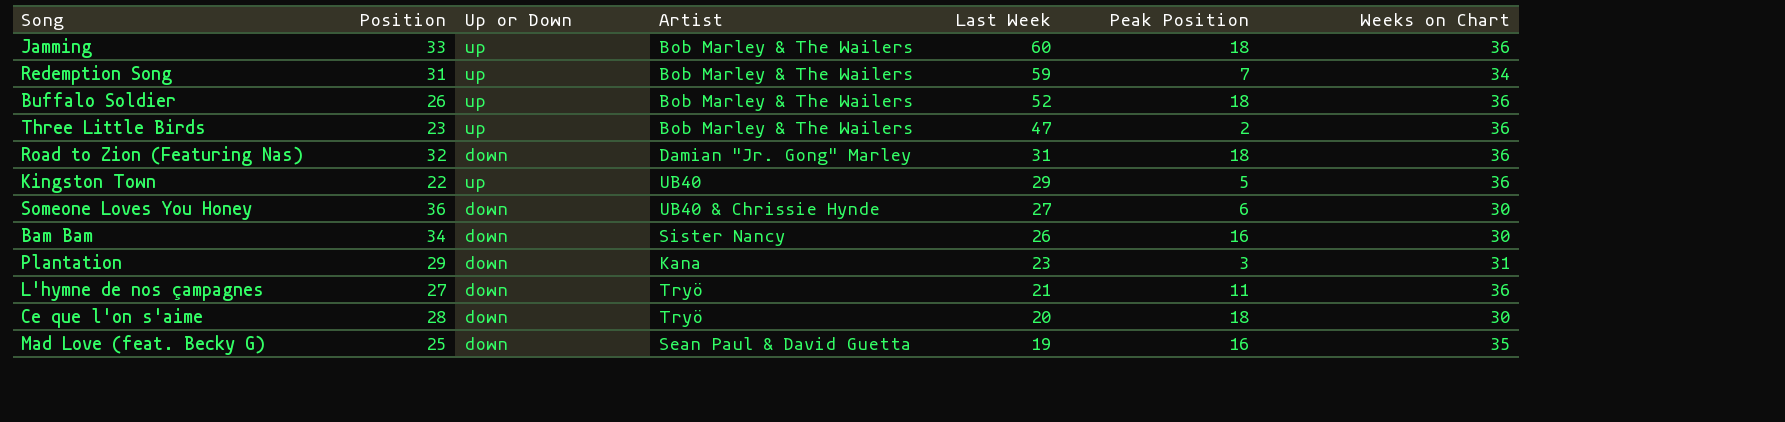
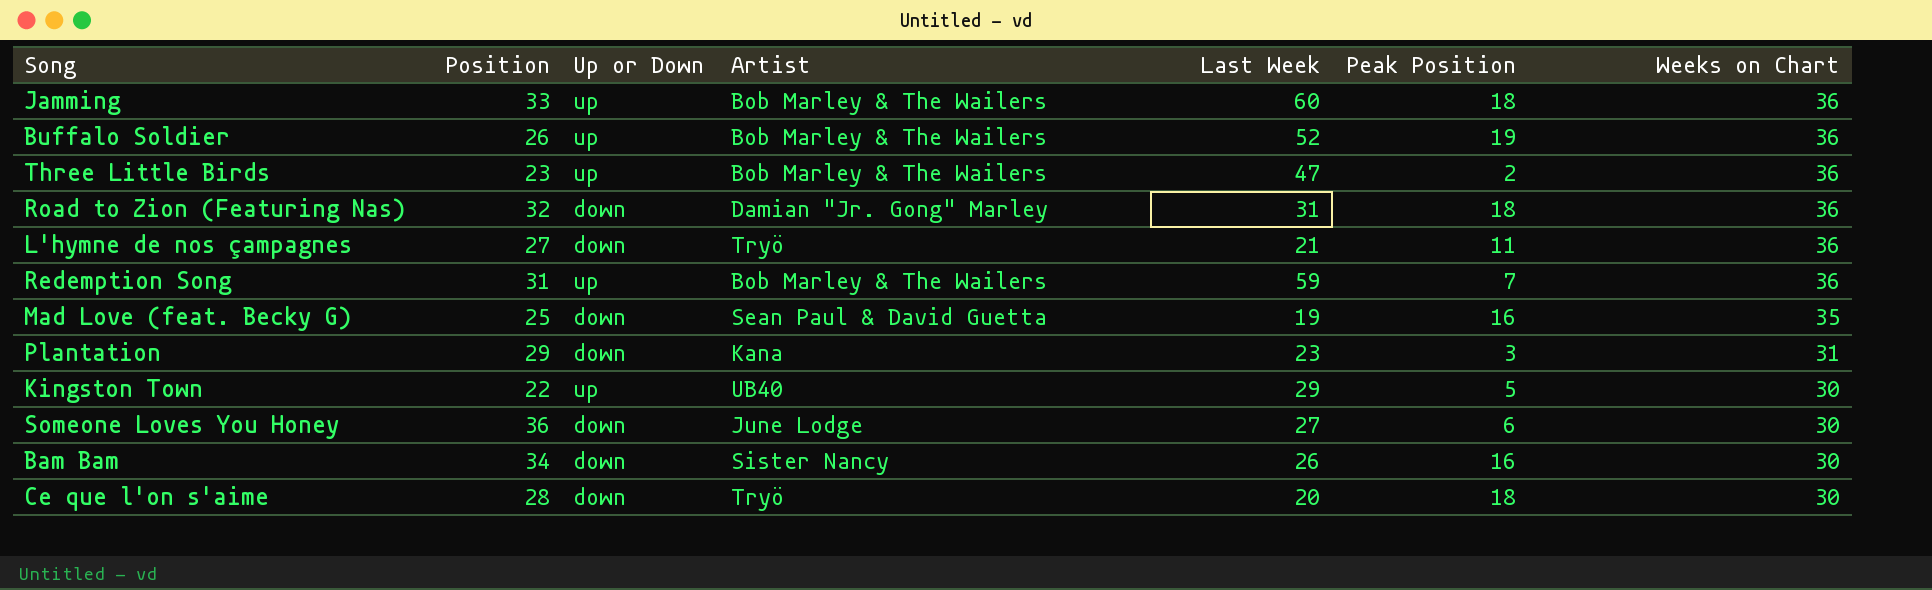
row order: Last Week descending -> Weeks on Chart descending
Buffalo Soldier | Peak Position: 18 -> 19
Redemption Song | Weeks on Chart: 34 -> 36
Kingston Town | Weeks on Chart: 36 -> 30
Someone Loves You Honey | Artist: UB40 & Chrissie Hynde -> June Lodge

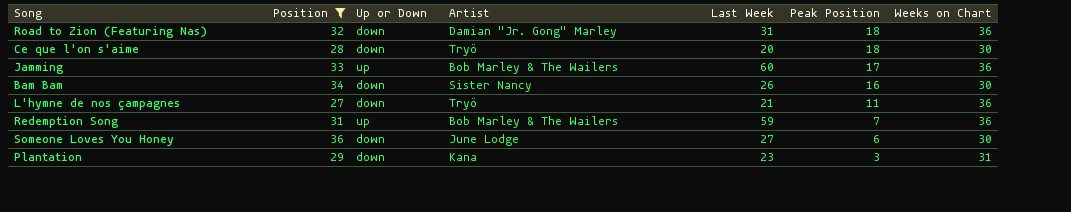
filter: none -> Position >= 27
row order: Weeks on Chart descending -> Peak Position descending
Jamming | Peak Position: 18 -> 17

